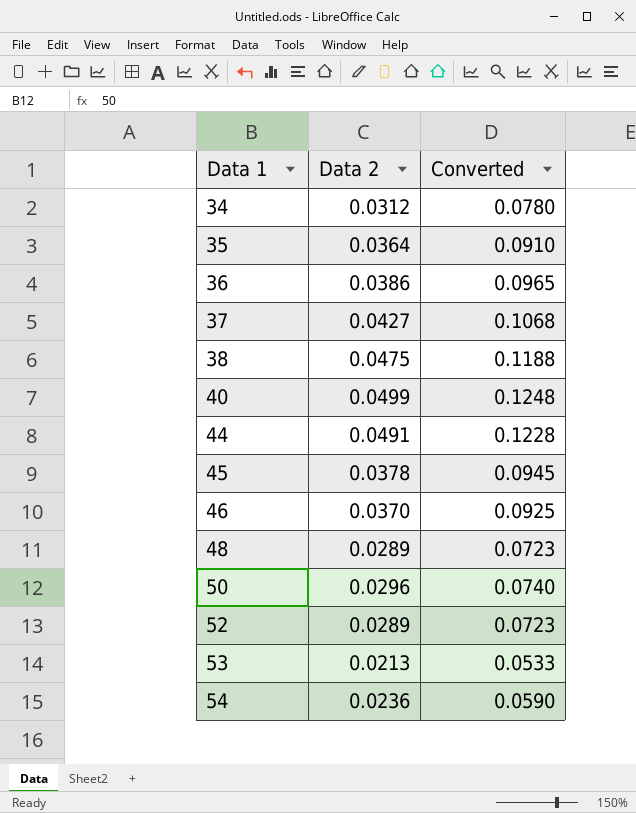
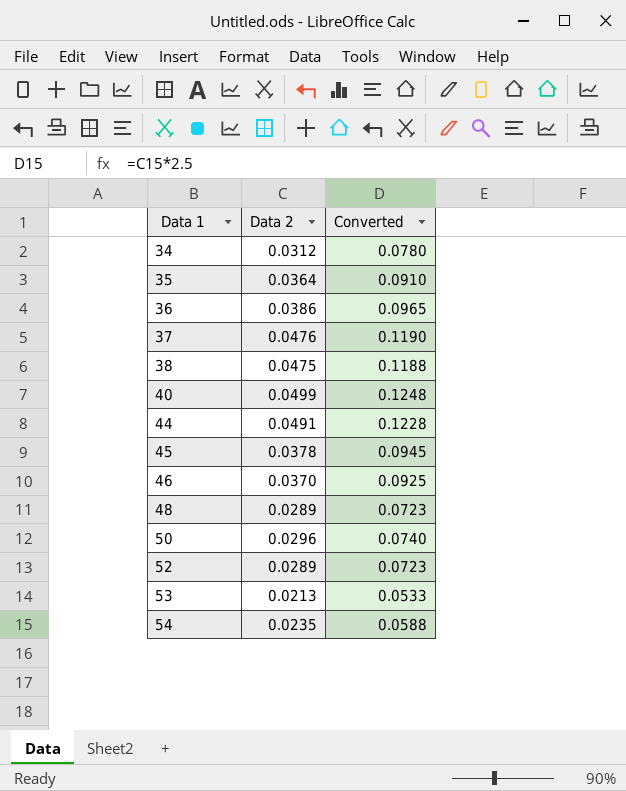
37 | Data 2: 0.0427 -> 0.0476
37 | Converted: 0.1068 -> 0.1190
54 | Data 2: 0.0236 -> 0.0235
54 | Converted: 0.0590 -> 0.0588

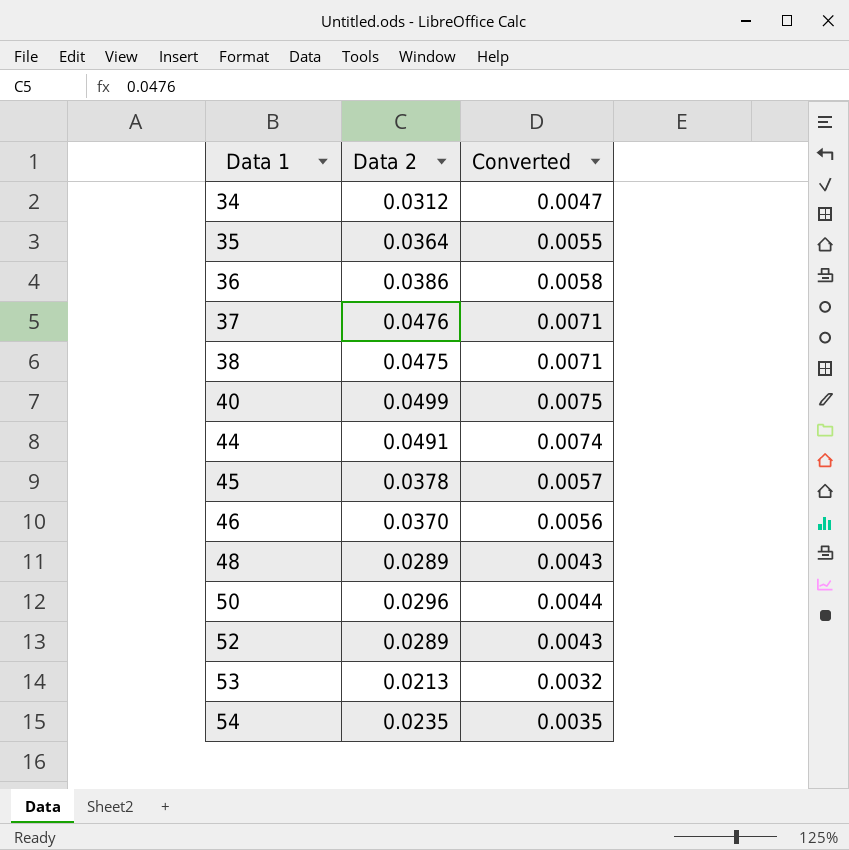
column Converted | formula: [Data 2] * 2.5 -> [Data 2] * 0.15

